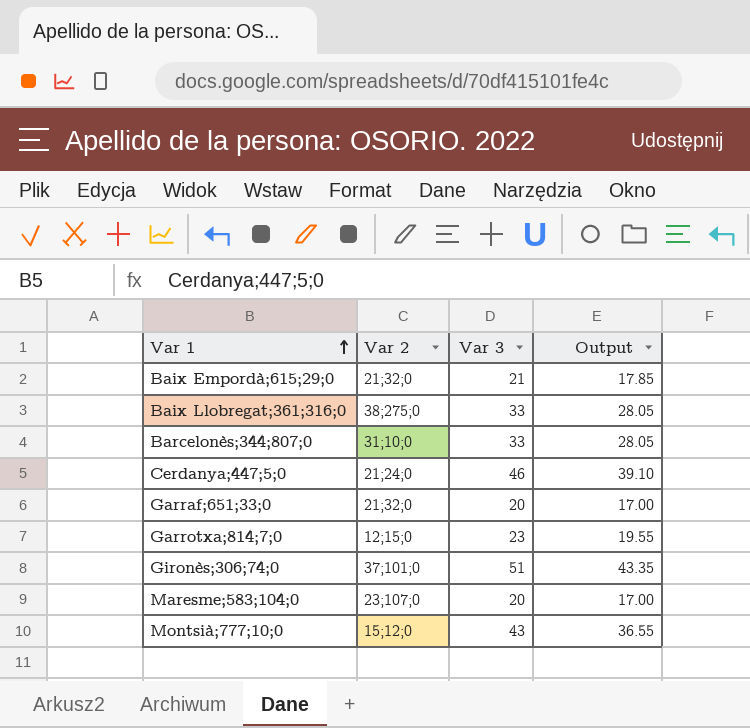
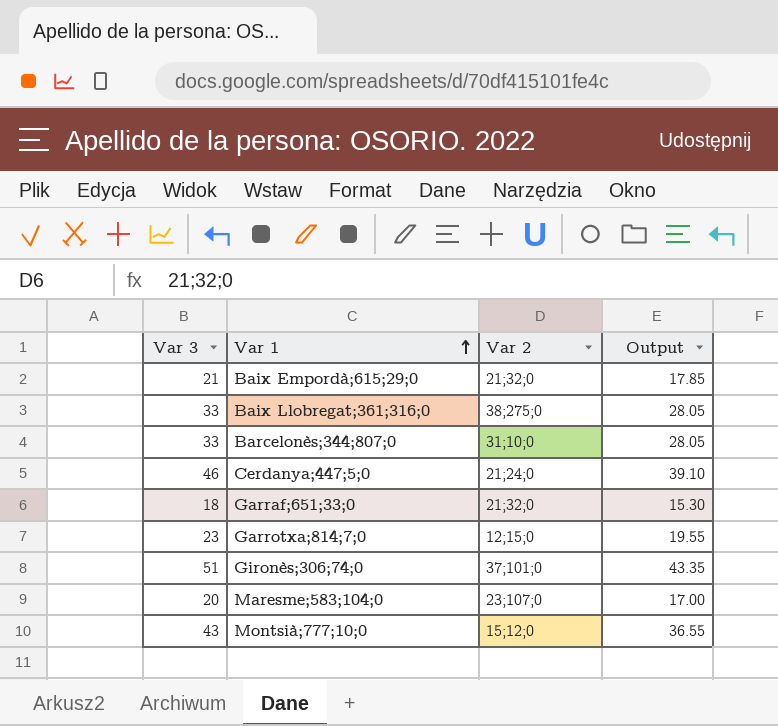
column Var 3 | position: 3 -> 1
Garraf;651;33;0 | Var 3: 20 -> 18
Garraf;651;33;0 | Output: 17.00 -> 15.30

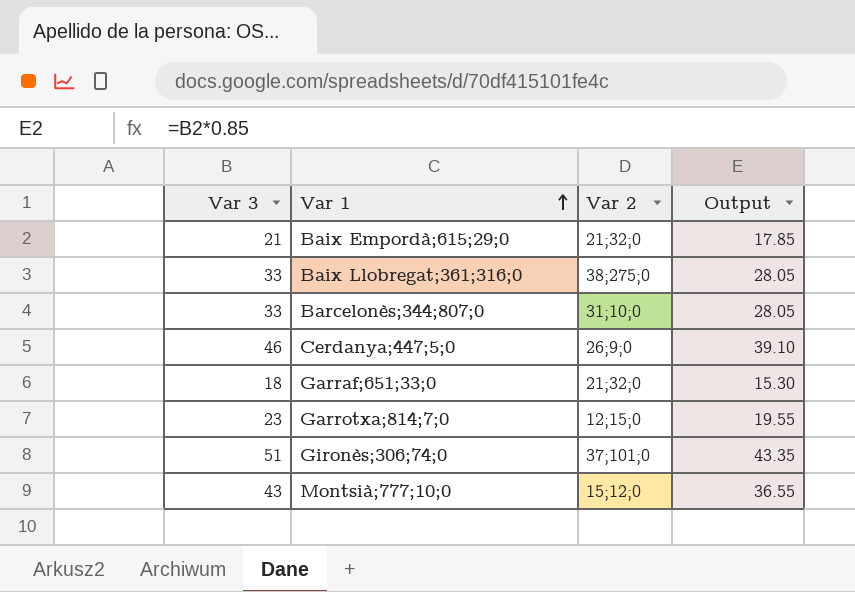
row Maresme;583;104;0: 20 | 23;107;0 | 17.00 -> none
Cerdanya;447;5;0 | Var 2: 21;24;0 -> 26;9;0

